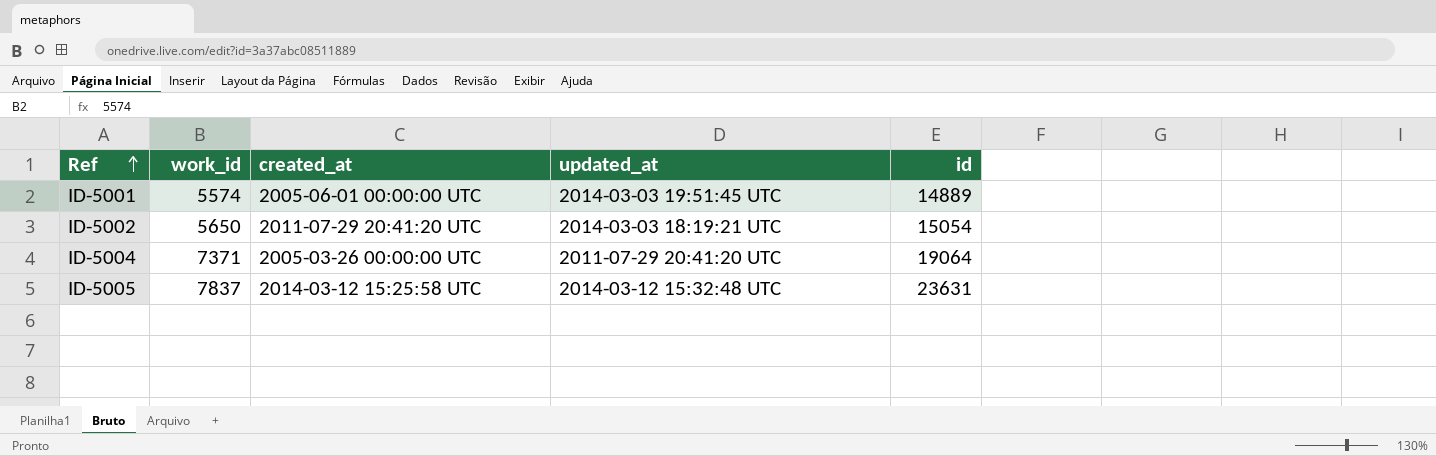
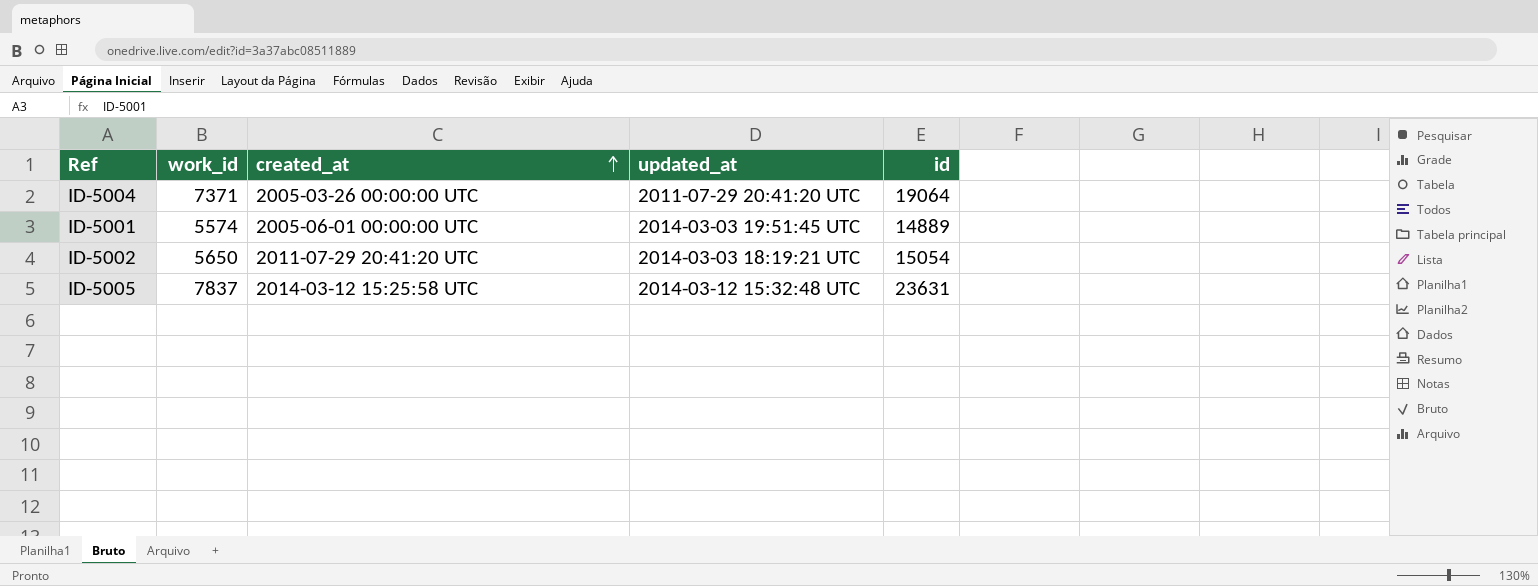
row order: Ref ascending -> created_at ascending

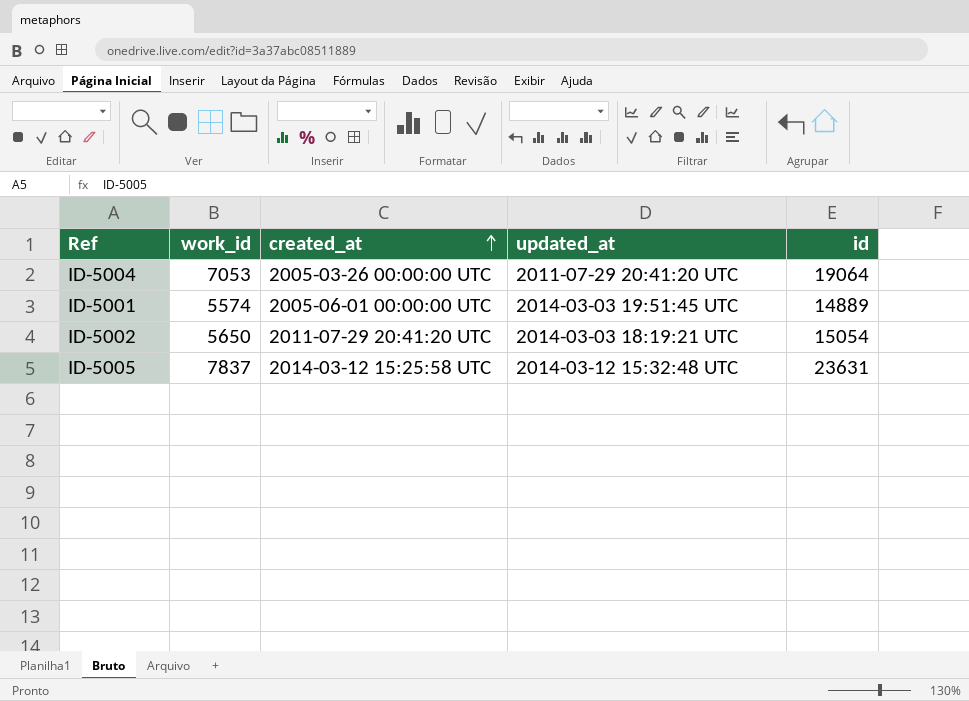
ID-5004 | work_id: 7371 -> 7053

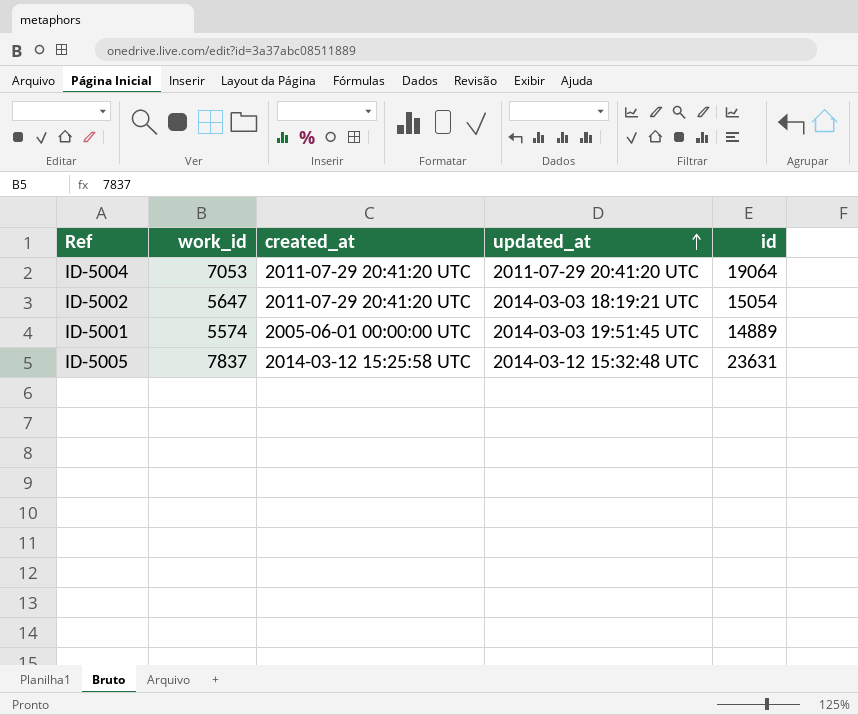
row order: created_at ascending -> updated_at ascending
ID-5004 | created_at: 2005-03-26 00:00:00 UTC -> 2011-07-29 20:41:20 UTC
ID-5002 | work_id: 5650 -> 5647

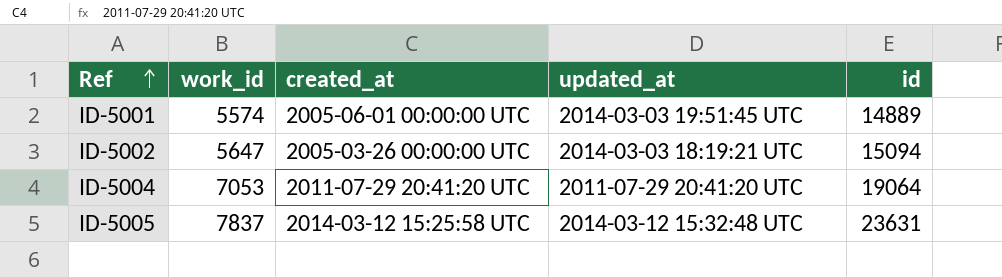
row order: updated_at ascending -> Ref ascending
ID-5002 | created_at: 2011-07-29 20:41:20 UTC -> 2005-03-26 00:00:00 UTC
ID-5002 | id: 15054 -> 15094

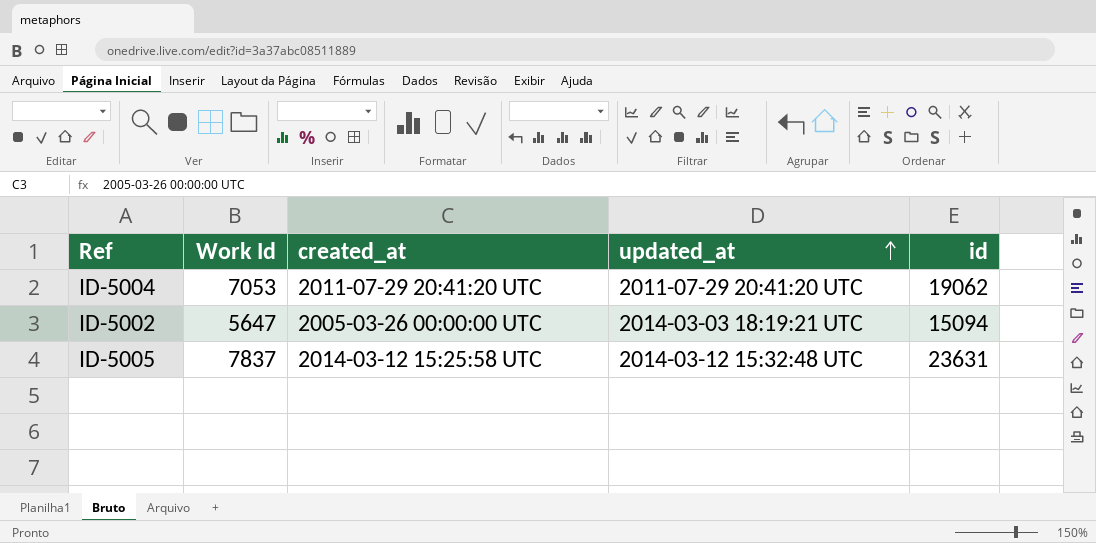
row order: Ref ascending -> updated_at ascending
column name: work_id -> Work Id
row ID-5001: 5574 | 2005-06-01 00:00:00 UTC | 2014-03-03 19:51:45 UTC | 14889 -> none
ID-5004 | id: 19064 -> 19062

